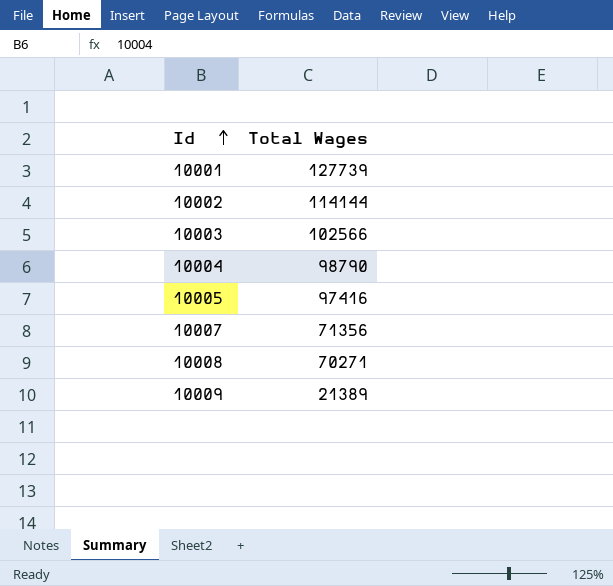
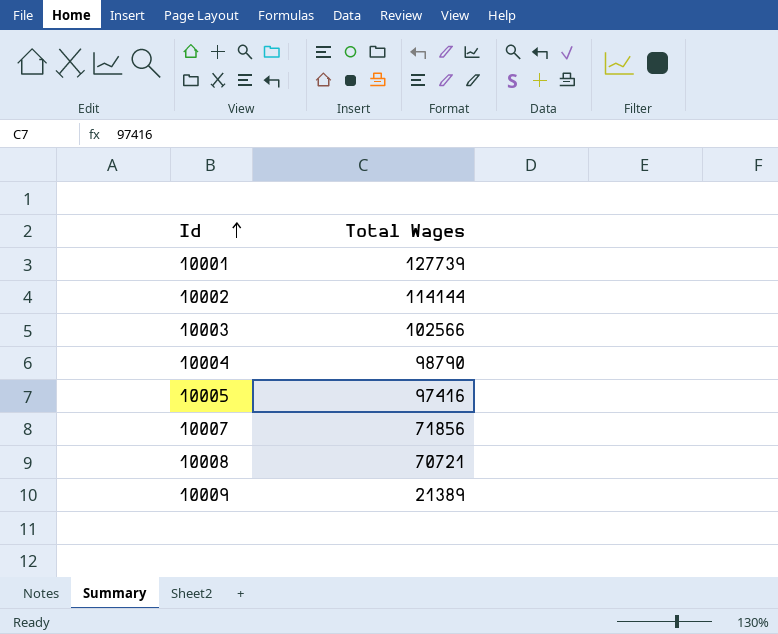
10007 | Total Wages: 71356 -> 71856
10008 | Total Wages: 70271 -> 70721

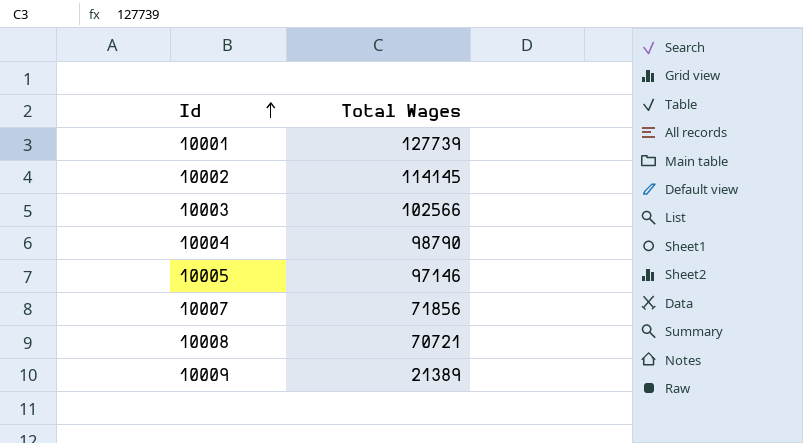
10002 | Total Wages: 114144 -> 114145
10005 | Total Wages: 97416 -> 97146

